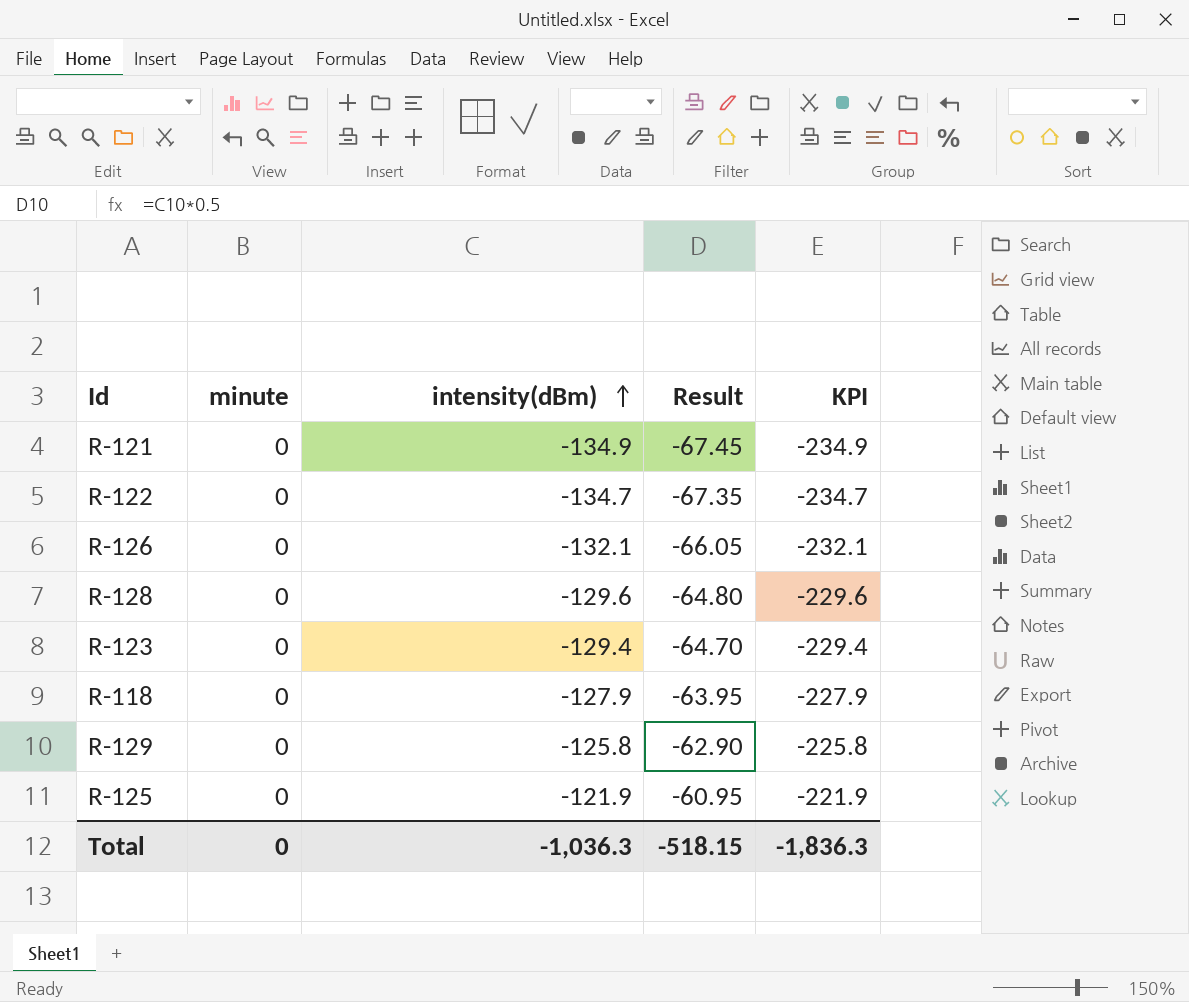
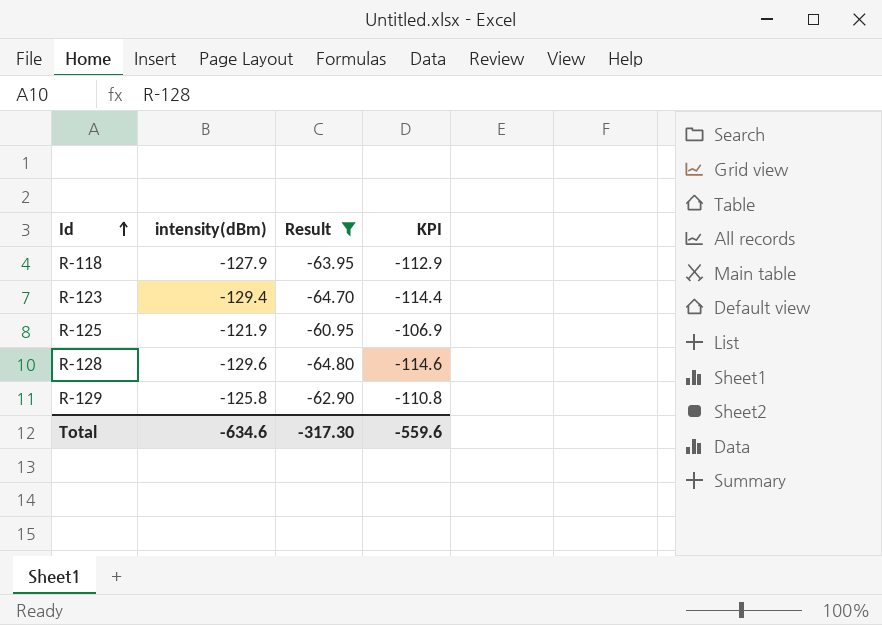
filter: none -> Result >= -64.80
row order: intensity(dBm) ascending -> Id ascending
column minute | position: 2 -> none
column KPI | formula: [intensity(dBm)] - 100 -> [intensity(dBm)] + 15
Total | intensity(dBm): -1,036.3 -> -634.6
Total | Result: -518.15 -> -317.30
Total | KPI: -1,836.3 -> -559.6

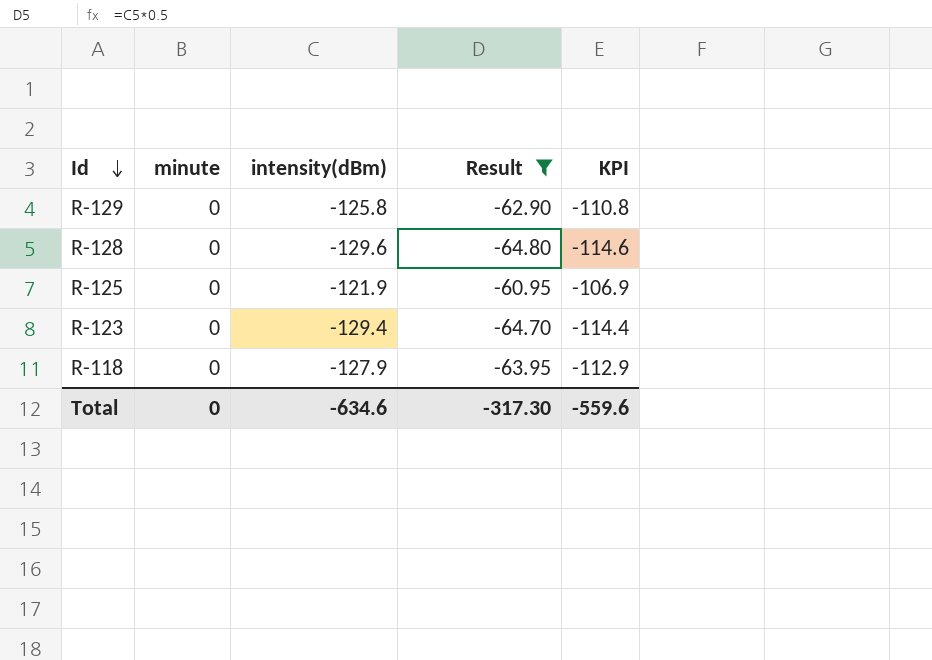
row order: Id ascending -> Id descending
column minute | position: none -> 2

